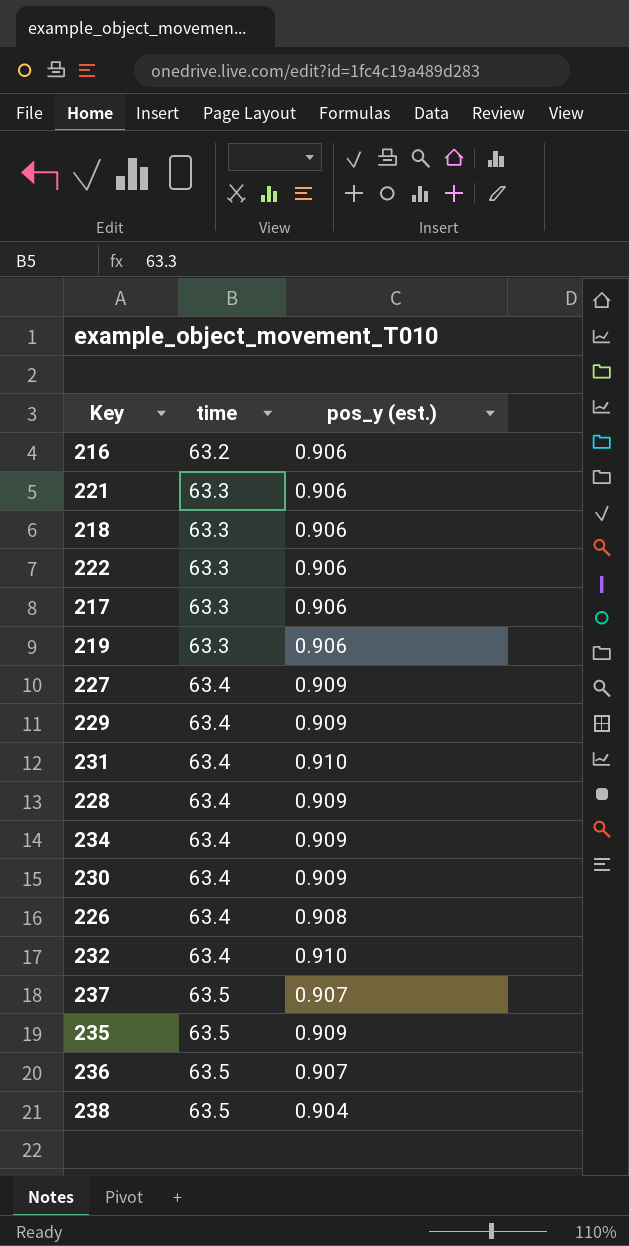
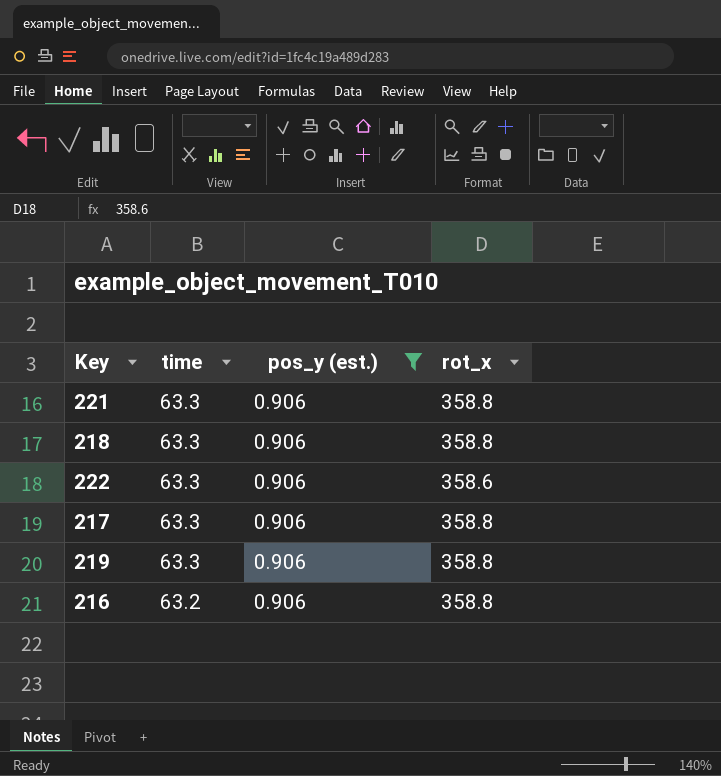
filter: none -> pos_y (est.) = 0.906
row order: time ascending -> time descending
column rot_x | position: none -> 4

